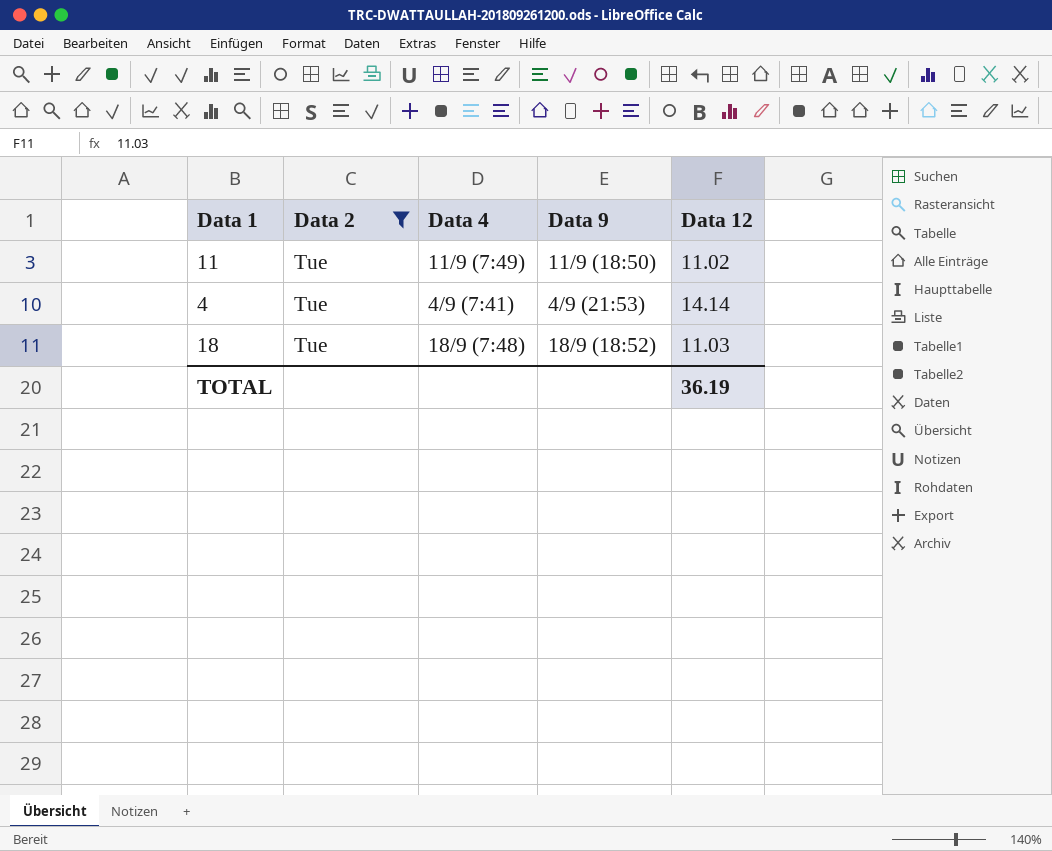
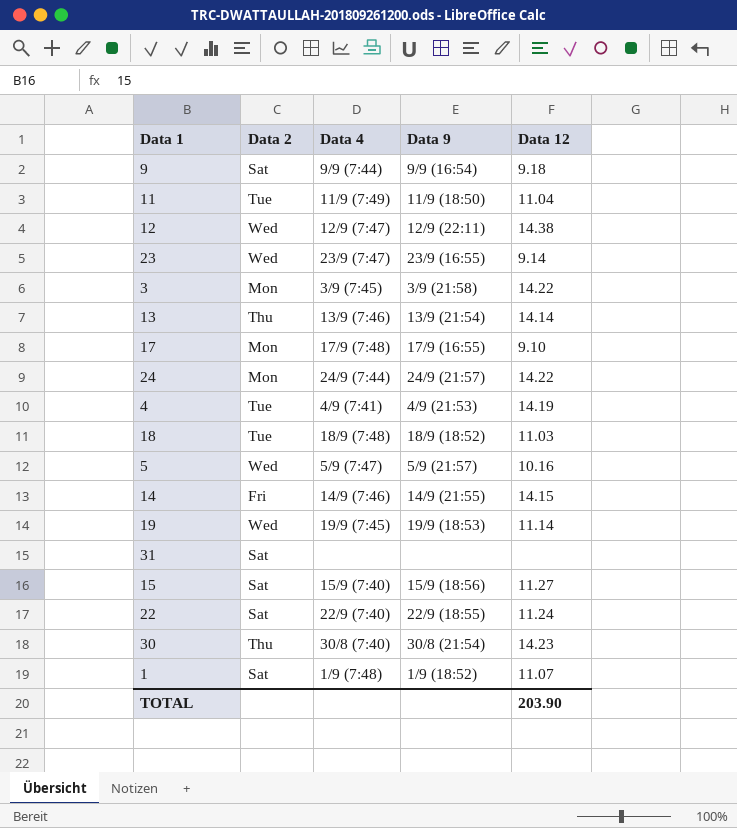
filter: Data 2 = Tue -> none
11 | Data 12: 11.02 -> 11.04
4 | Data 12: 14.14 -> 14.19
TOTAL | Data 12: 36.19 -> 203.90

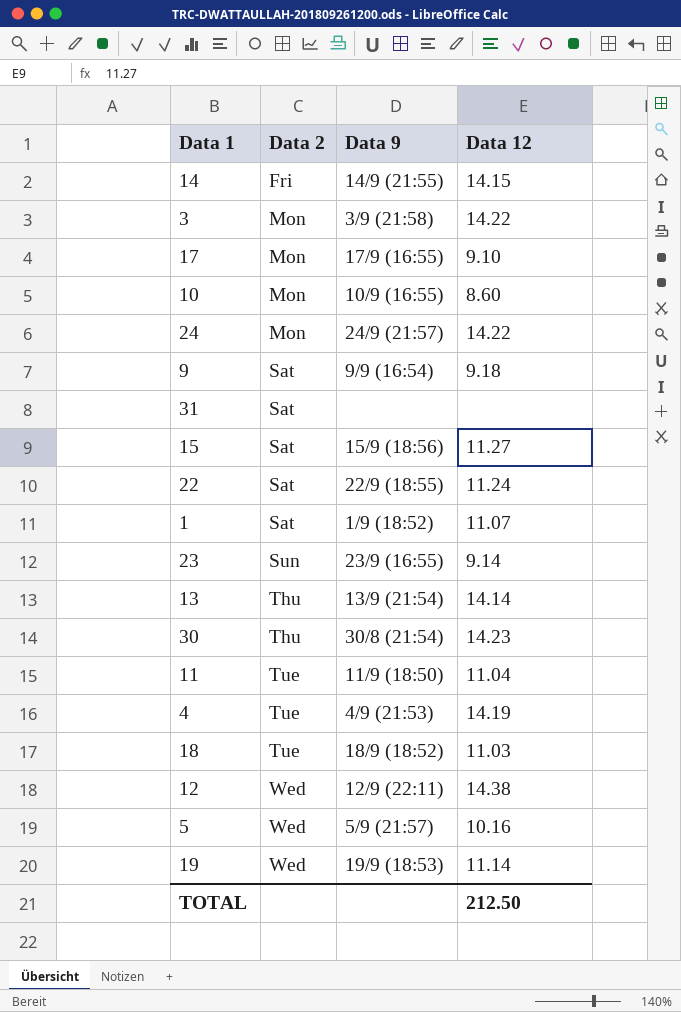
row order: none -> Data 2 ascending
column Data 4 | position: 3 -> none
row 10: none -> Mon | 10/9 (16:55) | 8.60
23 | Data 2: Wed -> Sun
TOTAL | Data 12: 203.90 -> 212.50

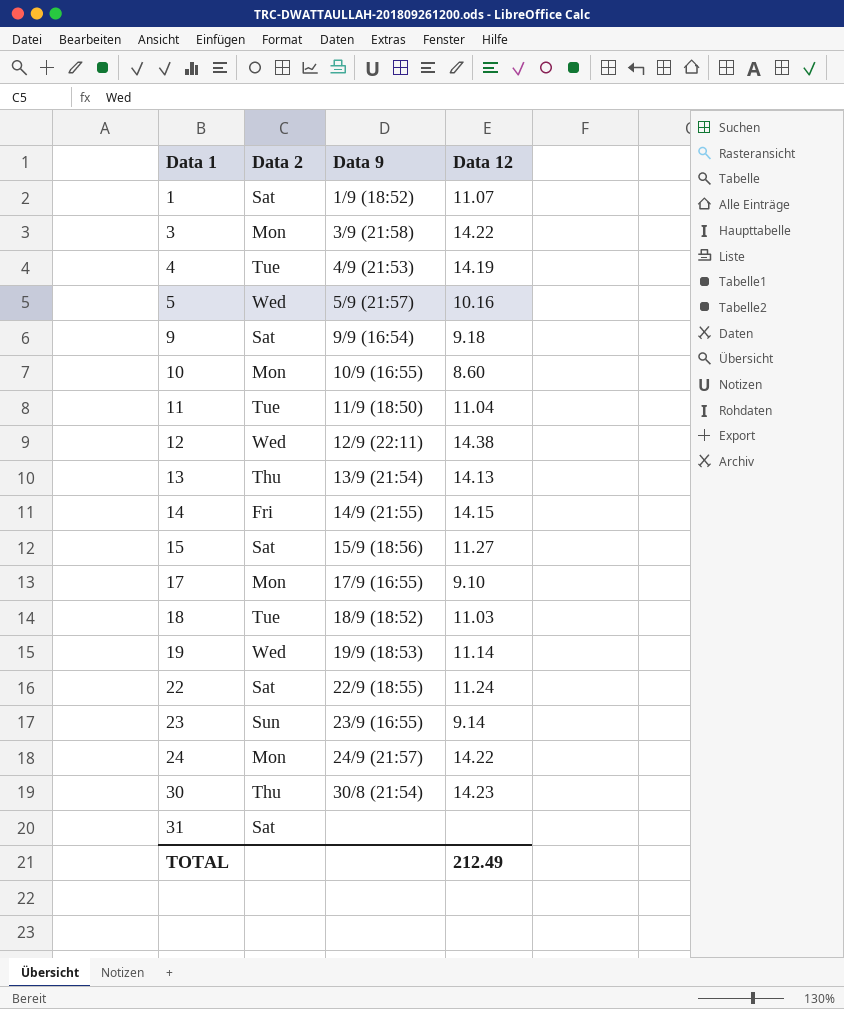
row order: Data 2 ascending -> Data 1 ascending
13 | Data 12: 14.14 -> 14.13
TOTAL | Data 12: 212.50 -> 212.49

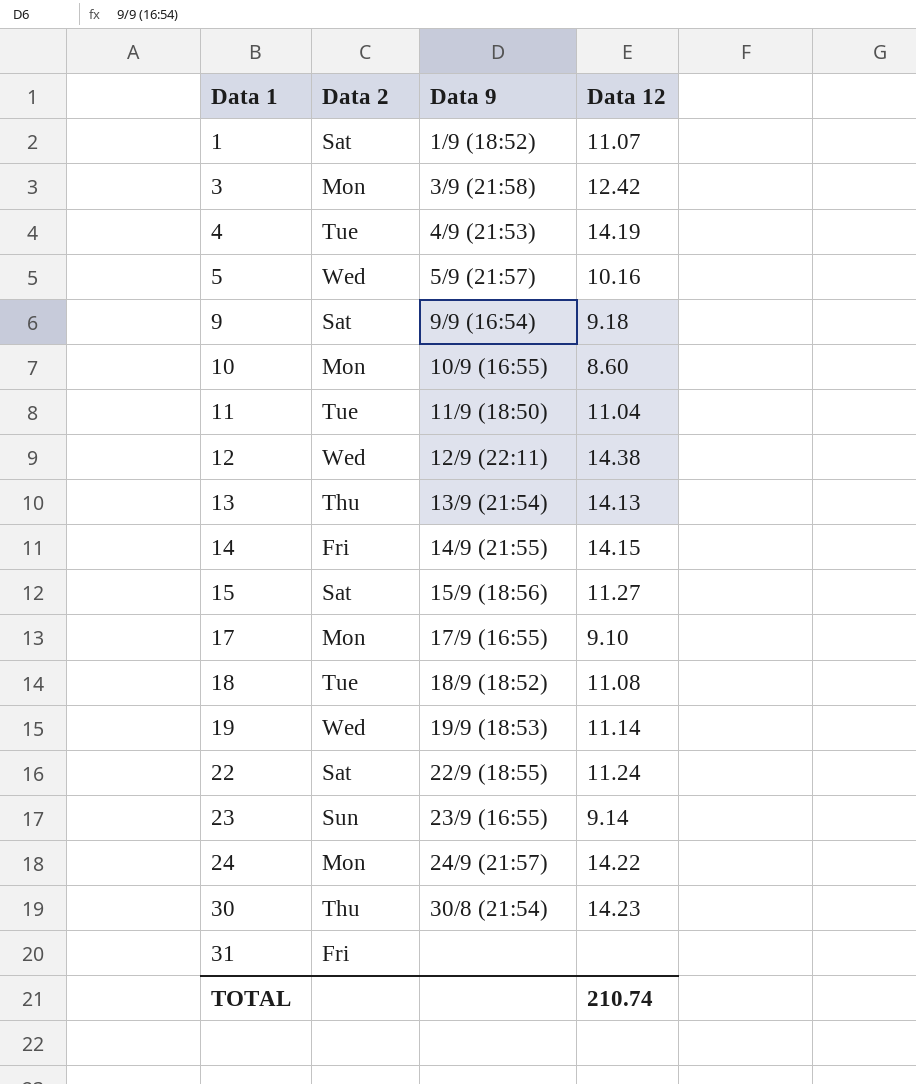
3 | Data 12: 14.22 -> 12.42
18 | Data 12: 11.03 -> 11.08
31 | Data 2: Sat -> Fri
TOTAL | Data 12: 212.49 -> 210.74

